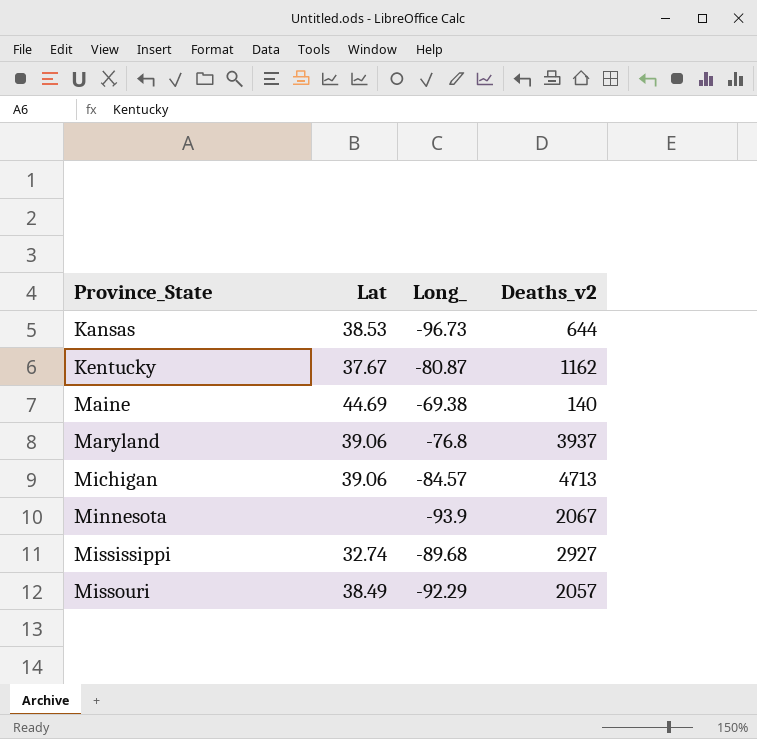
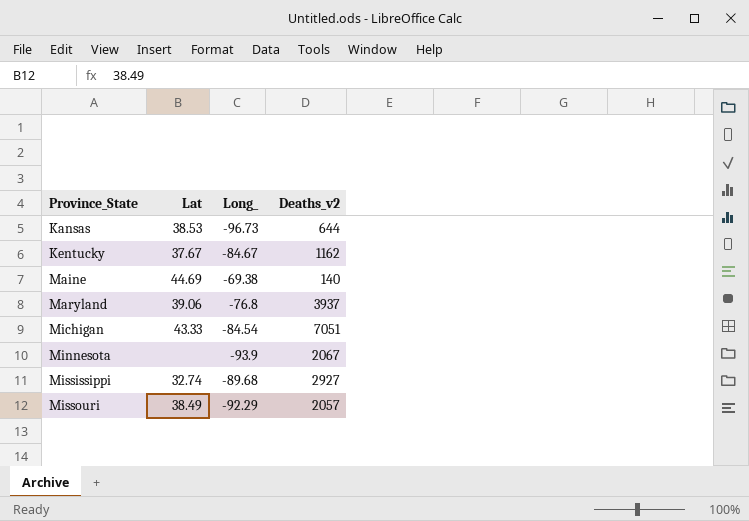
Kentucky | Long_: -80.87 -> -84.67
Michigan | Lat: 39.06 -> 43.33
Michigan | Long_: -84.57 -> -84.54
Michigan | Deaths_v2: 4713 -> 7051

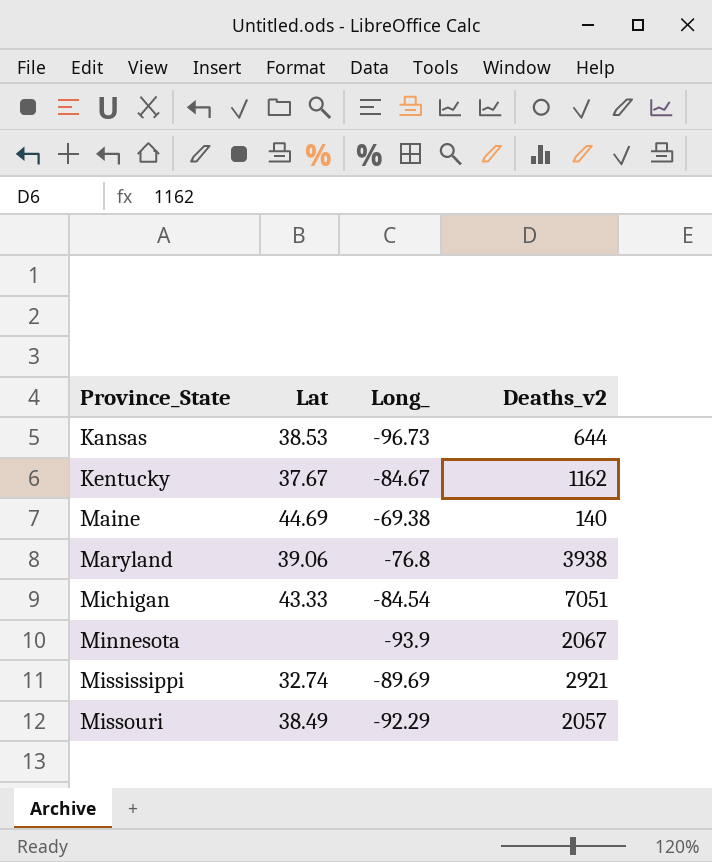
Maryland | Deaths_v2: 3937 -> 3938
Mississippi | Long_: -89.68 -> -89.69
Mississippi | Deaths_v2: 2927 -> 2921

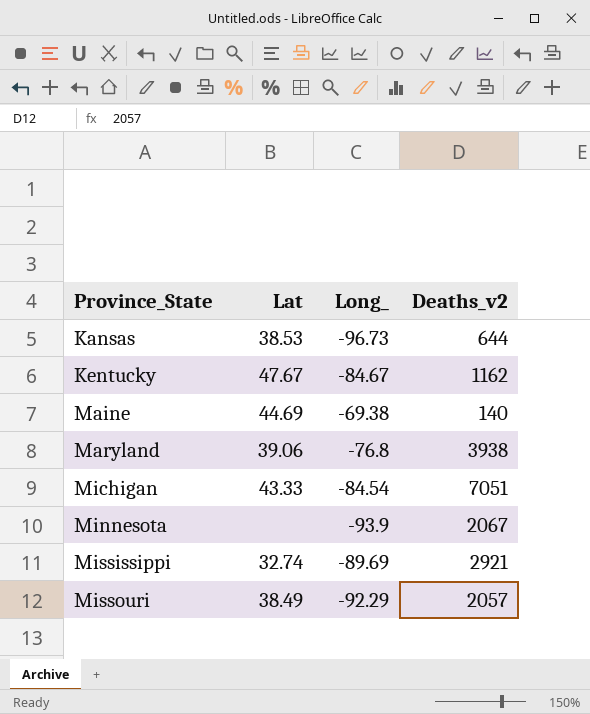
Kentucky | Lat: 37.67 -> 47.67

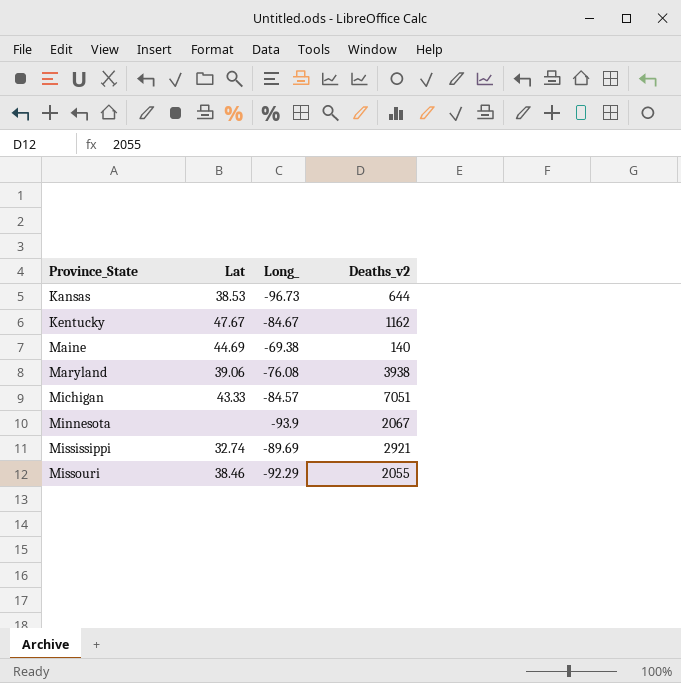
Maryland | Long_: -76.8 -> -76.08
Michigan | Long_: -84.54 -> -84.57
Missouri | Lat: 38.49 -> 38.46
Missouri | Deaths_v2: 2057 -> 2055

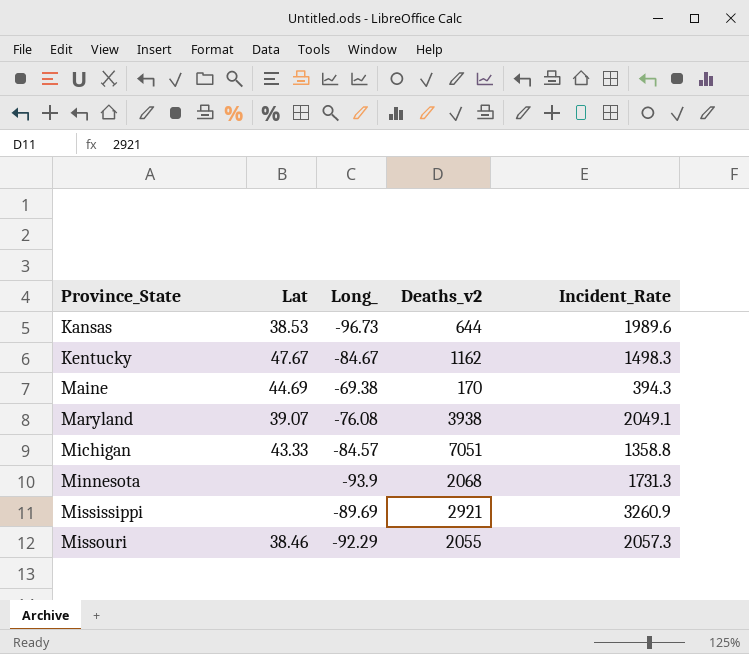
column Incident_Rate | position: none -> 5
Maine | Deaths_v2: 140 -> 170
Maryland | Lat: 39.06 -> 39.07
Minnesota | Deaths_v2: 2067 -> 2068
Mississippi | Lat: 32.74 -> none

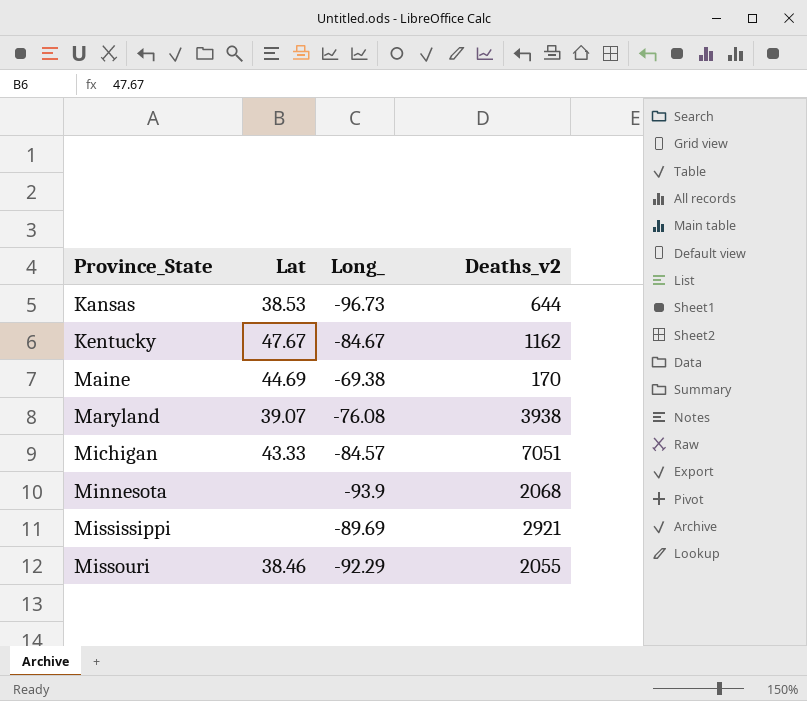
column Incident_Rate | position: 5 -> none

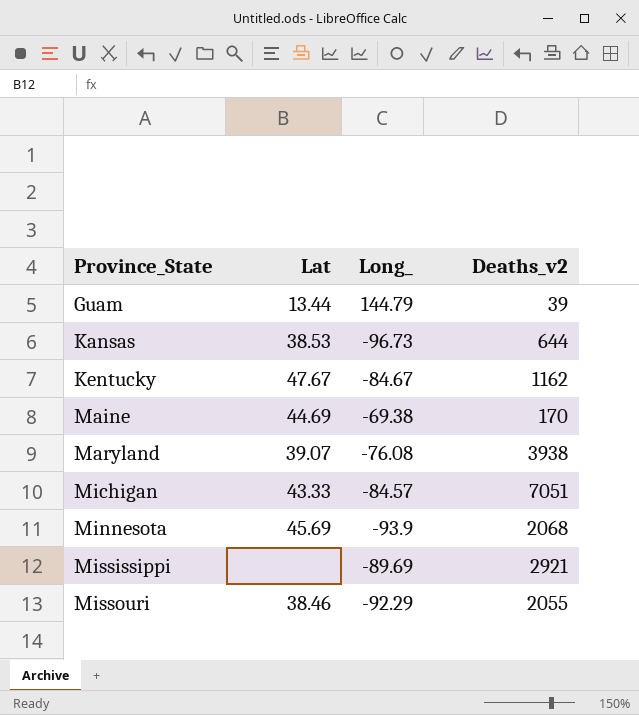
row Guam: none -> 13.44 | 144.79 | 39
Minnesota | Lat: none -> 45.69

